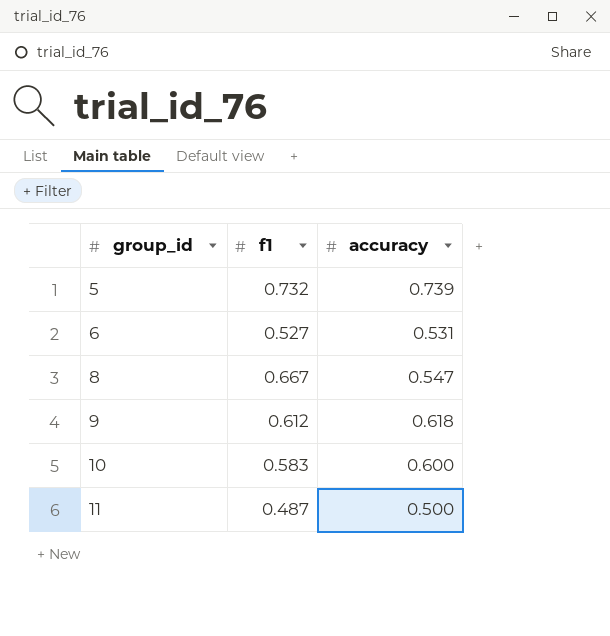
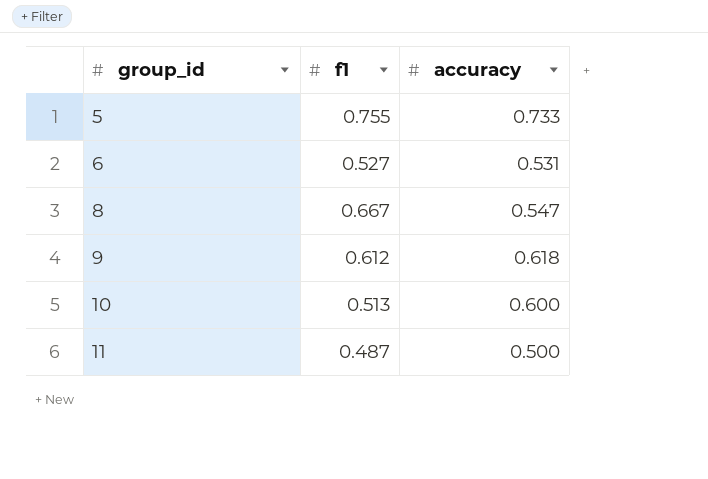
5 | f1: 0.732 -> 0.755
5 | accuracy: 0.739 -> 0.733
10 | f1: 0.583 -> 0.513

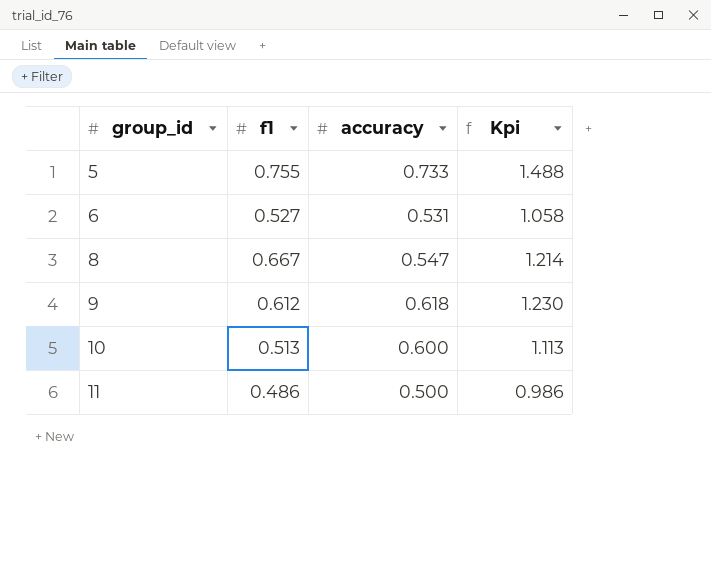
column Kpi | formula: none -> [f1] + [accuracy]
11 | f1: 0.487 -> 0.486

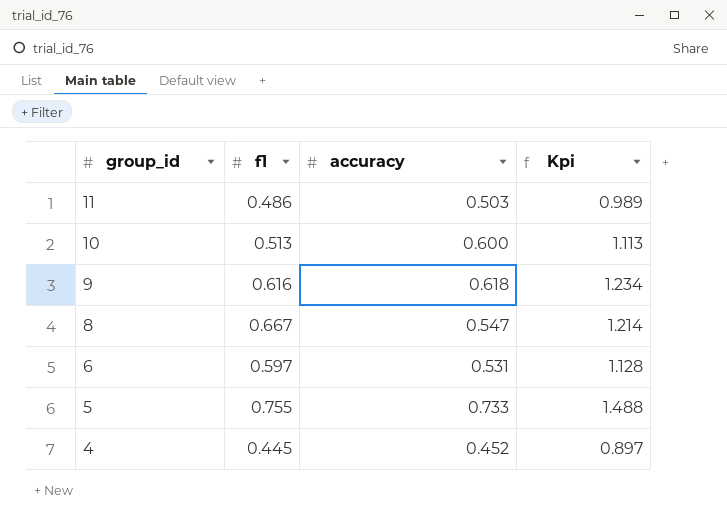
row order: group_id ascending -> group_id descending
11 | accuracy: 0.500 -> 0.503
11 | Kpi: 0.986 -> 0.989
9 | f1: 0.612 -> 0.616
9 | Kpi: 1.230 -> 1.234
6 | f1: 0.527 -> 0.597
6 | Kpi: 1.058 -> 1.128
row 4: none -> 0.445 | 0.452 | 0.897

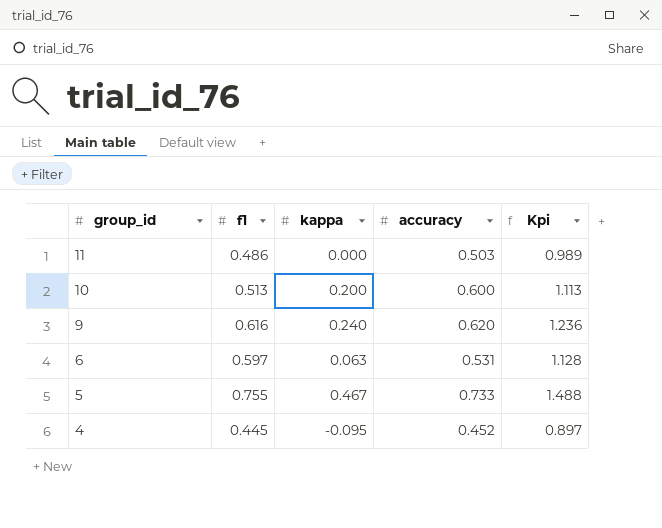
column kappa | position: none -> 3
row 8: 0.667 | 0.547 | 1.214 -> none
9 | accuracy: 0.618 -> 0.620
9 | Kpi: 1.234 -> 1.236

